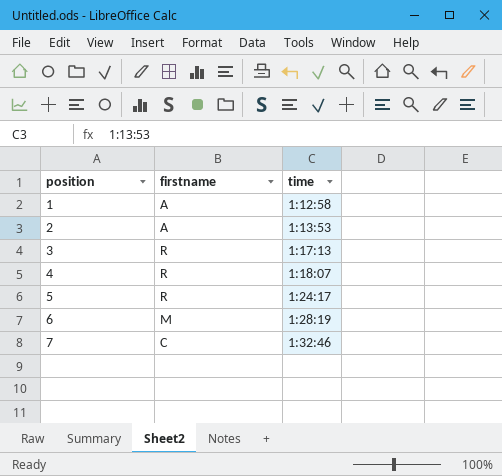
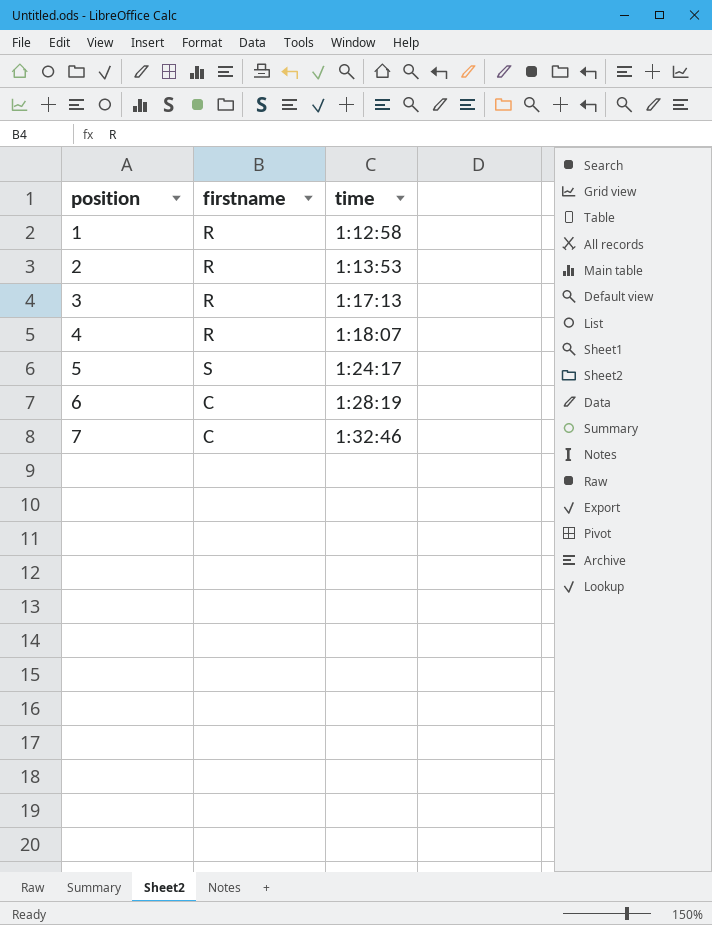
1 | firstname: A -> R
2 | firstname: A -> R
5 | firstname: R -> S
6 | firstname: M -> C

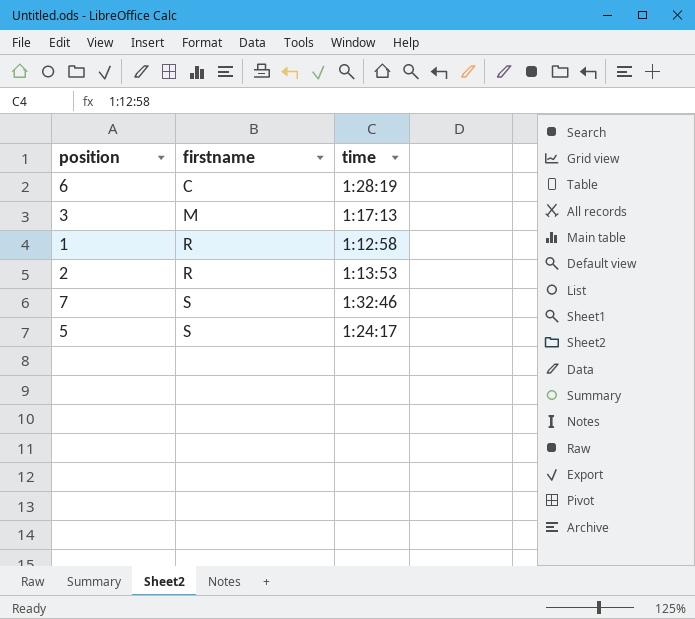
row order: position ascending -> firstname ascending
row 4: R | 1:18:07 -> none
3 | firstname: R -> M
7 | firstname: C -> S

